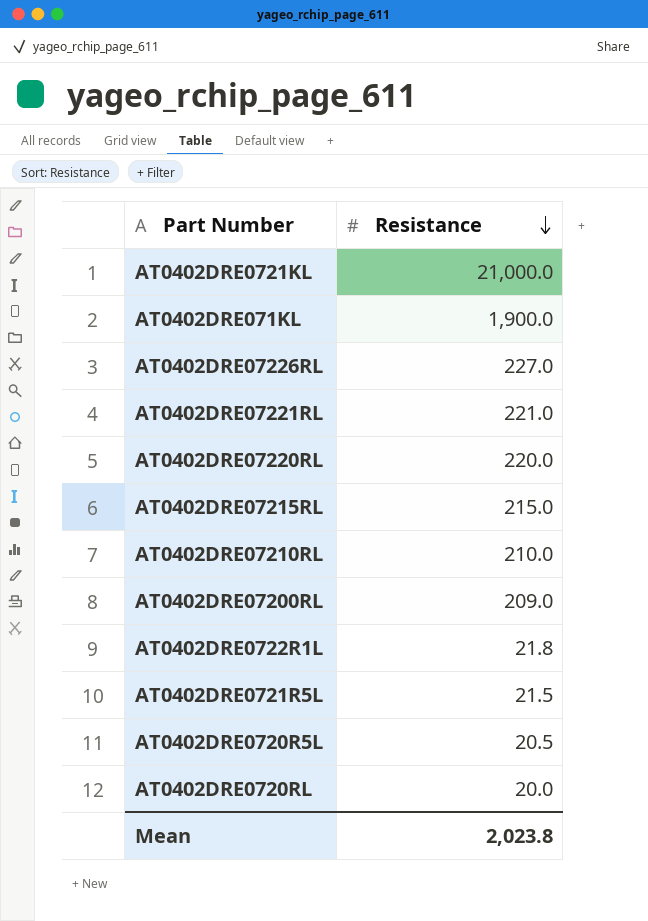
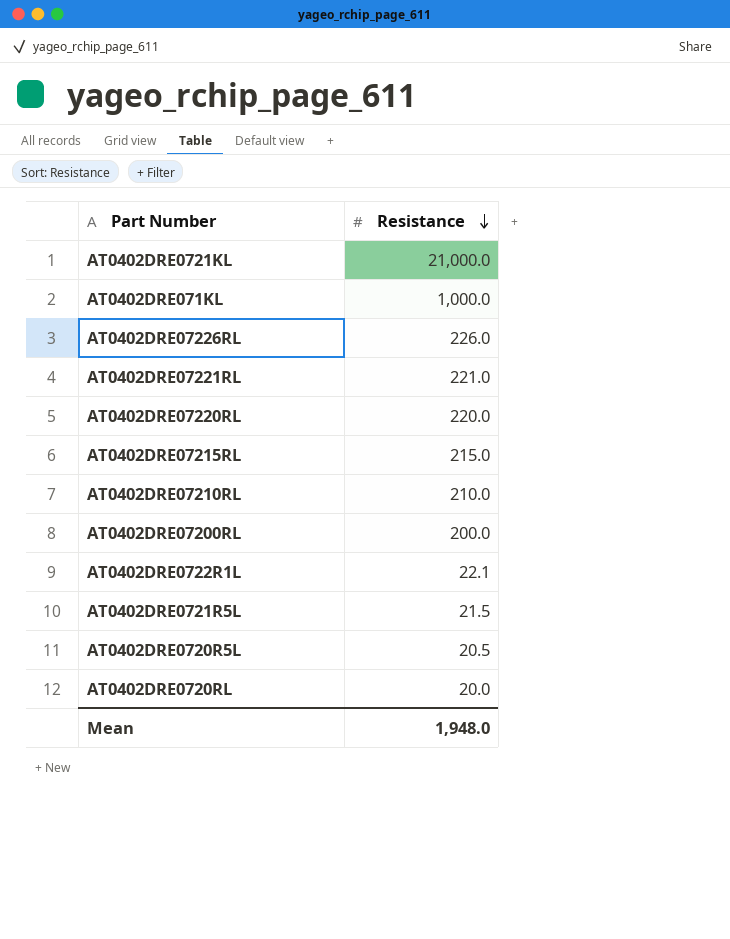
AT0402DRE071KL | Resistance: 1,900.0 -> 1,000.0
AT0402DRE07226RL | Resistance: 227.0 -> 226.0
AT0402DRE07200RL | Resistance: 209.0 -> 200.0
AT0402DRE0722R1L | Resistance: 21.8 -> 22.1
Mean | Resistance: 2,023.8 -> 1,948.0

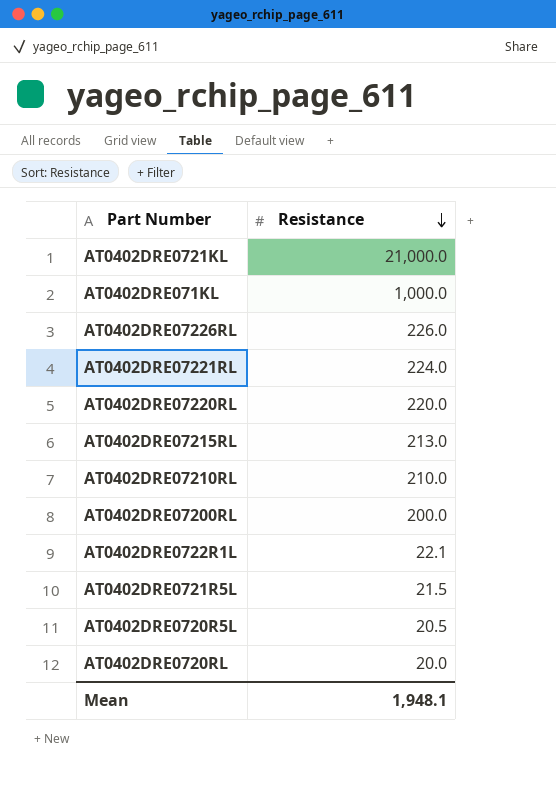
AT0402DRE07221RL | Resistance: 221.0 -> 224.0
AT0402DRE07215RL | Resistance: 215.0 -> 213.0
Mean | Resistance: 1,948.0 -> 1,948.1

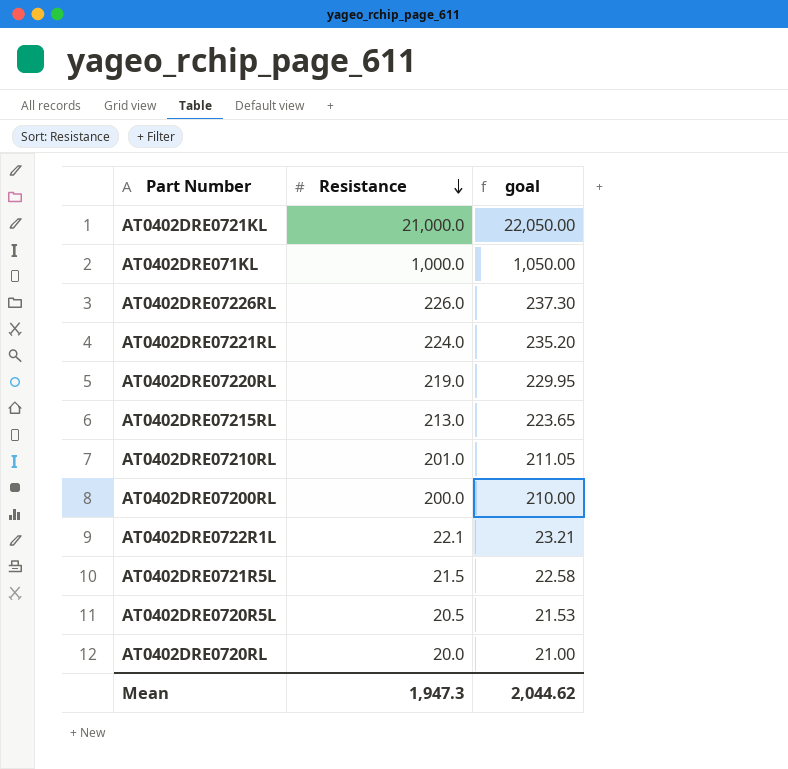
column goal | formula: none -> [Resistance] * 1.05
AT0402DRE07220RL | Resistance: 220.0 -> 219.0
AT0402DRE07210RL | Resistance: 210.0 -> 201.0
Mean | Resistance: 1,948.1 -> 1,947.3

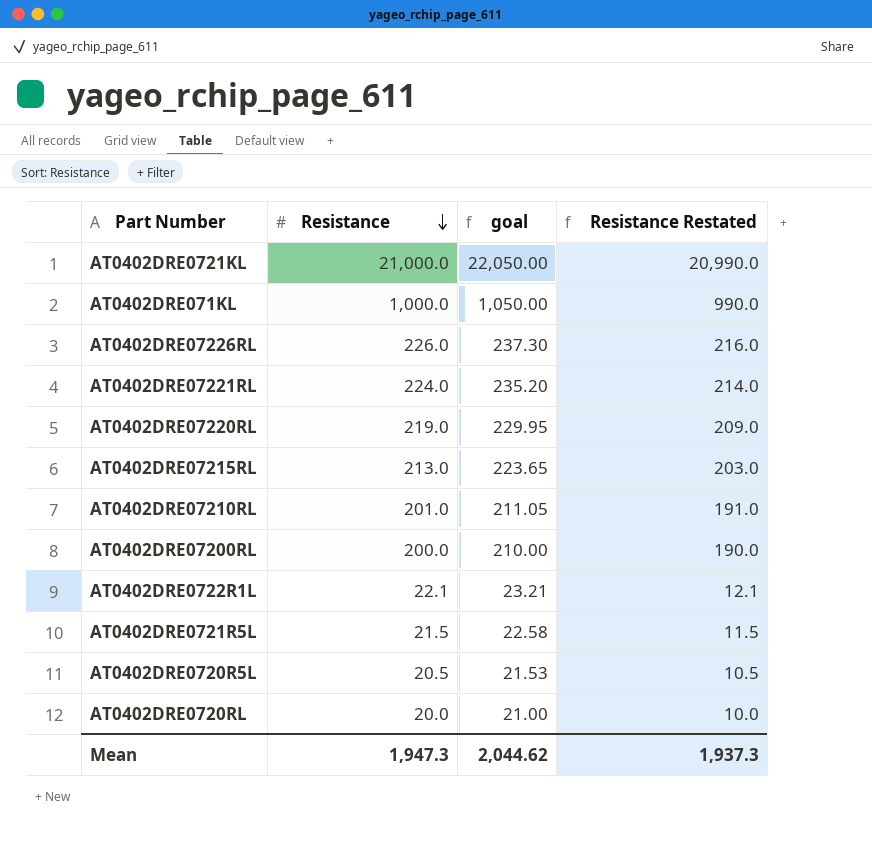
column Resistance Restated | formula: none -> [Resistance] - 10

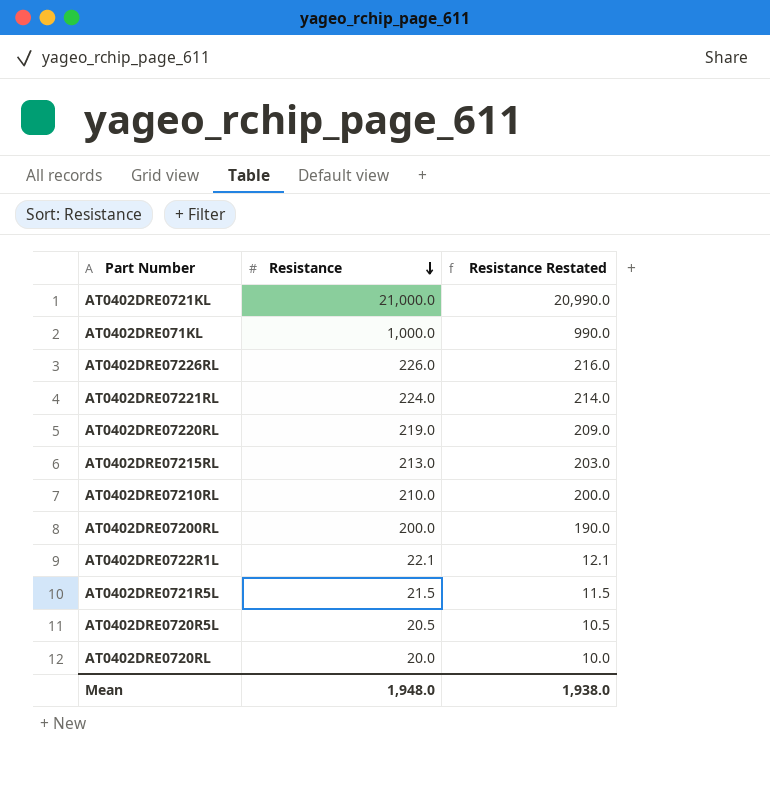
column goal | formula: [Resistance] * 1.05 -> none
AT0402DRE07210RL | Resistance: 201.0 -> 210.0
AT0402DRE07210RL | Resistance Restated: 191.0 -> 200.0
Mean | Resistance: 1,947.3 -> 1,948.0
Mean | Resistance Restated: 1,937.3 -> 1,938.0

